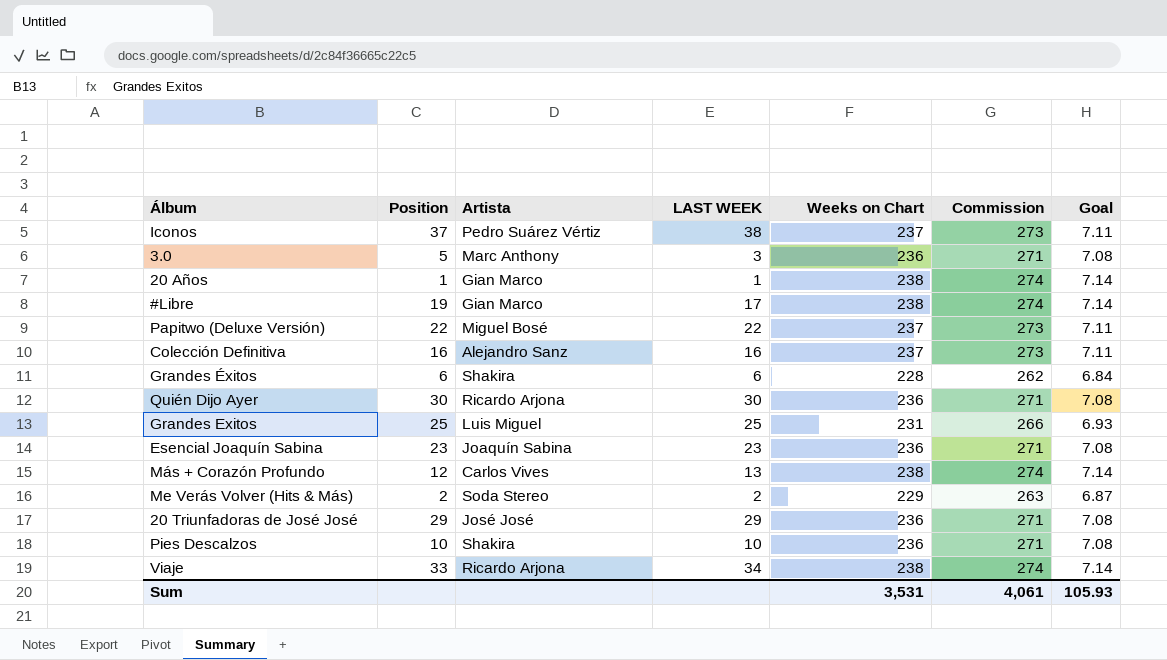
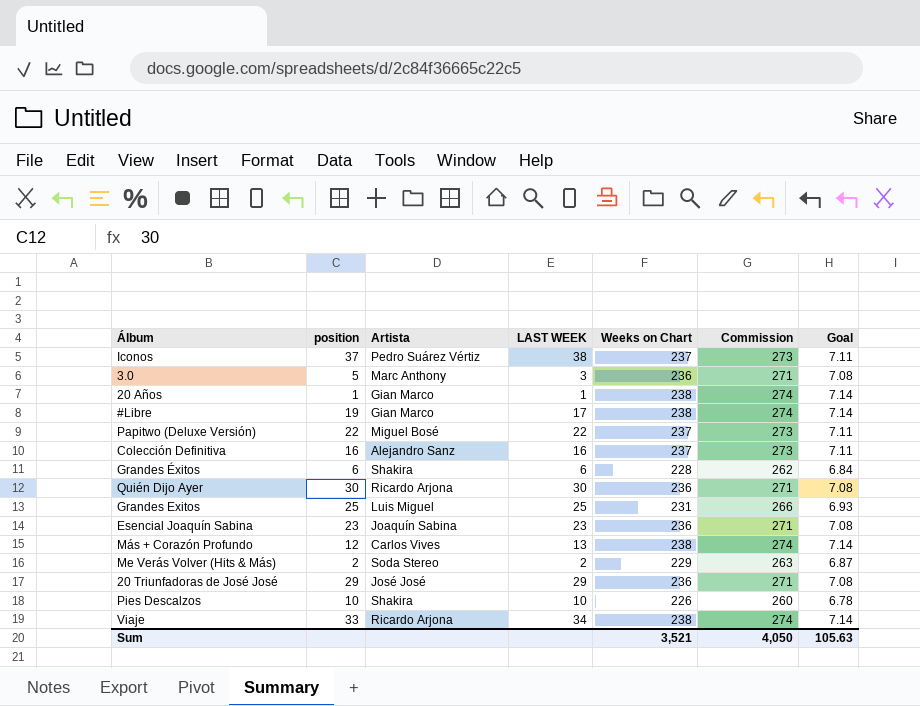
column name: Position -> position
Pies Descalzos | Weeks on Chart: 236 -> 226
Pies Descalzos | Commission: 271 -> 260
Pies Descalzos | Goal: 7.08 -> 6.78
Sum | Weeks on Chart: 3,531 -> 3,521
Sum | Commission: 4,061 -> 4,050
Sum | Goal: 105.93 -> 105.63

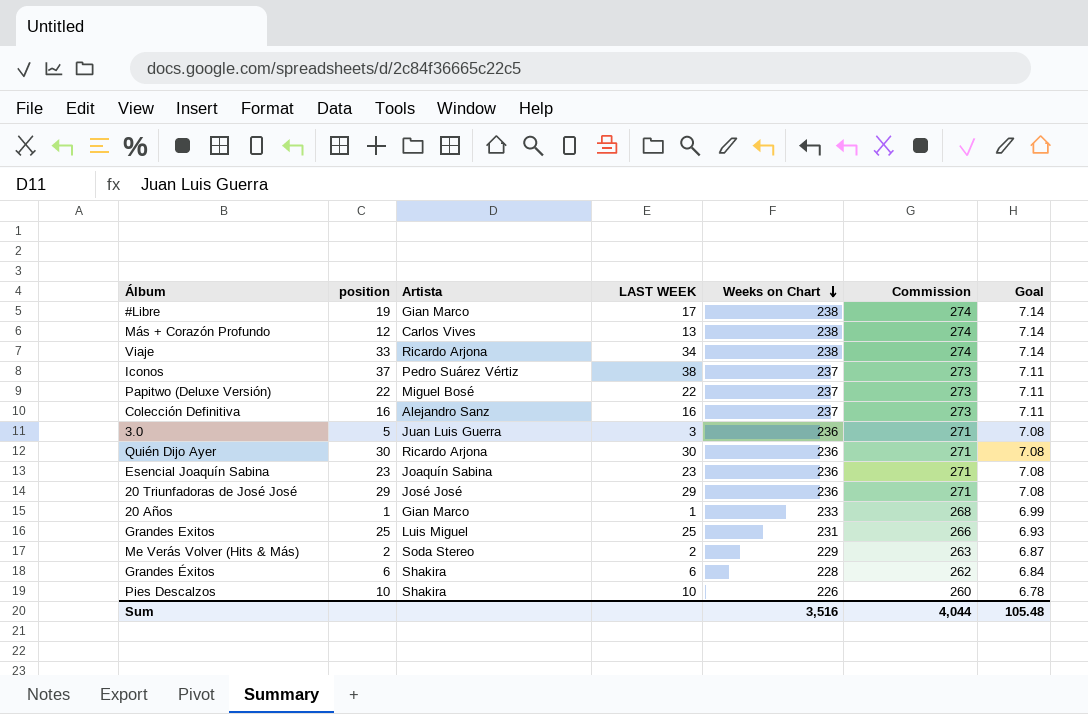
row order: none -> Weeks on Chart descending
3.0 | Artista: Marc Anthony -> Juan Luis Guerra
20 Años | Weeks on Chart: 238 -> 233
20 Años | Commission: 274 -> 268
20 Años | Goal: 7.14 -> 6.99
Sum | Weeks on Chart: 3,521 -> 3,516
Sum | Commission: 4,050 -> 4,044
Sum | Goal: 105.63 -> 105.48

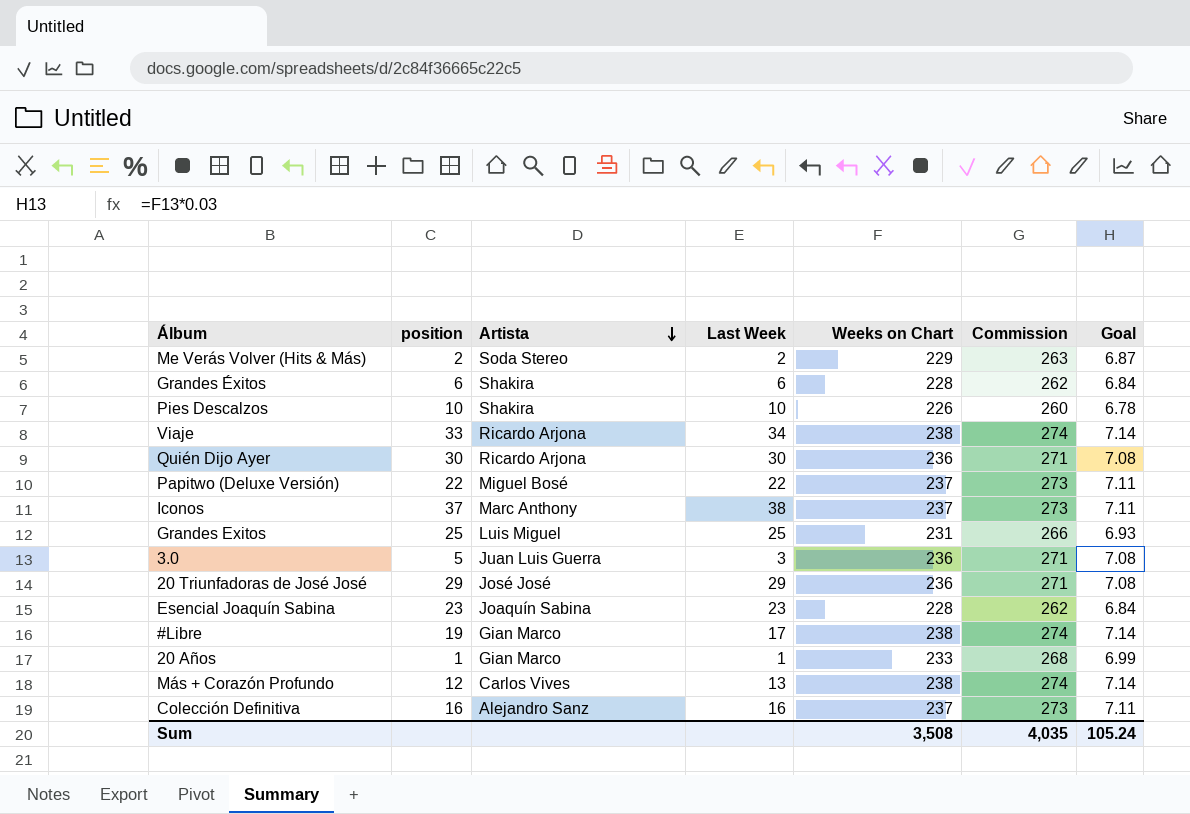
row order: Weeks on Chart descending -> Artista descending
column name: LAST WEEK -> Last Week
Iconos | Artista: Pedro Suárez Vértiz -> Marc Anthony
Esencial Joaquín Sabina | Weeks on Chart: 236 -> 228
Esencial Joaquín Sabina | Commission: 271 -> 262
Esencial Joaquín Sabina | Goal: 7.08 -> 6.84
Sum | Weeks on Chart: 3,516 -> 3,508
Sum | Commission: 4,044 -> 4,035
Sum | Goal: 105.48 -> 105.24

